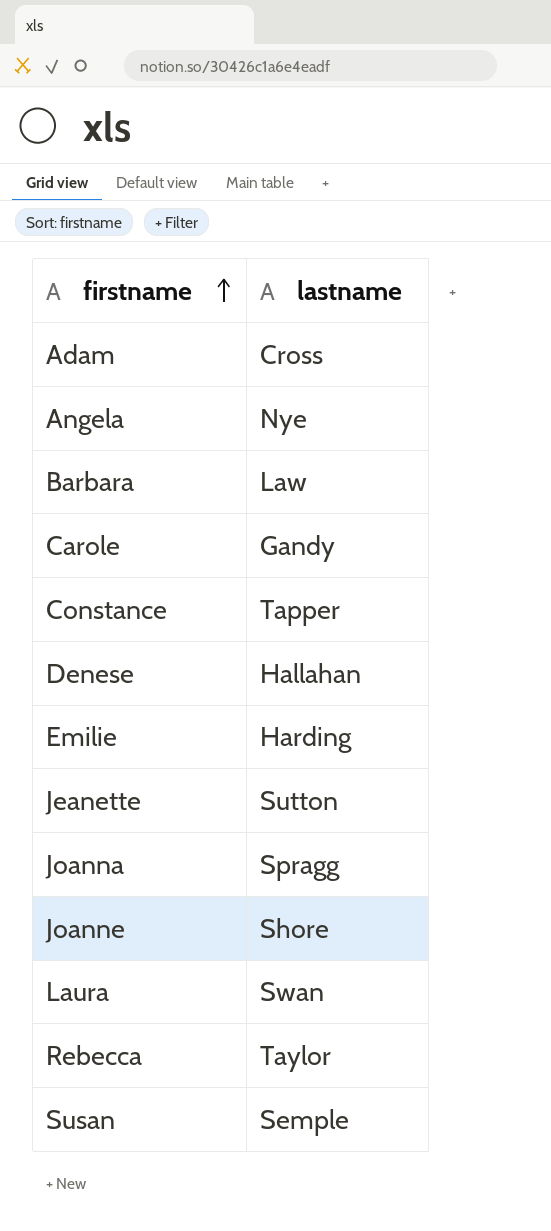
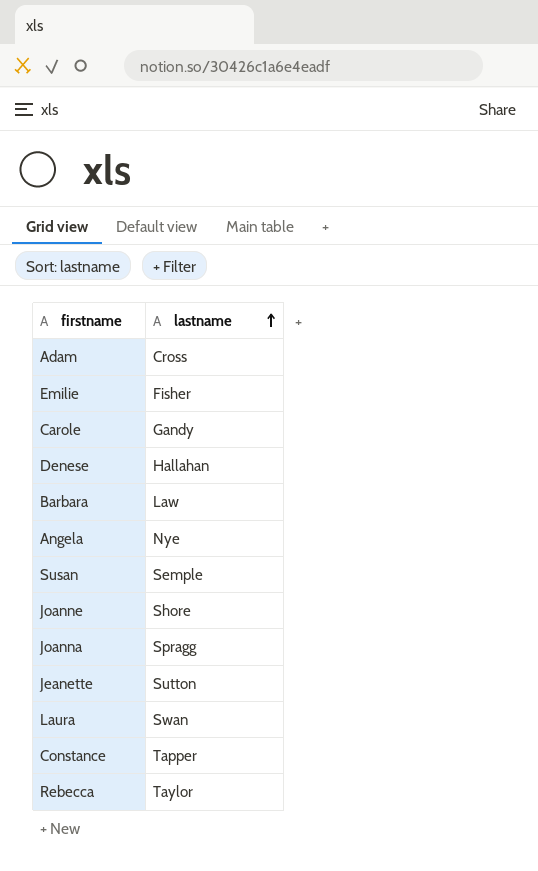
row order: firstname ascending -> lastname ascending
Emilie | lastname: Harding -> Fisher

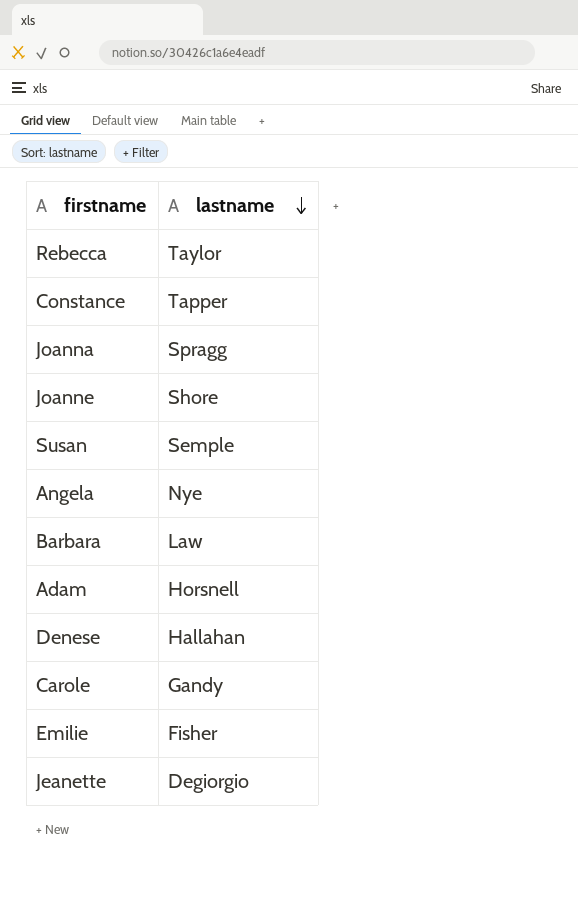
row order: lastname ascending -> lastname descending
row Laura: Swan -> none
Adam | lastname: Cross -> Horsnell
Jeanette | lastname: Sutton -> Degiorgio

